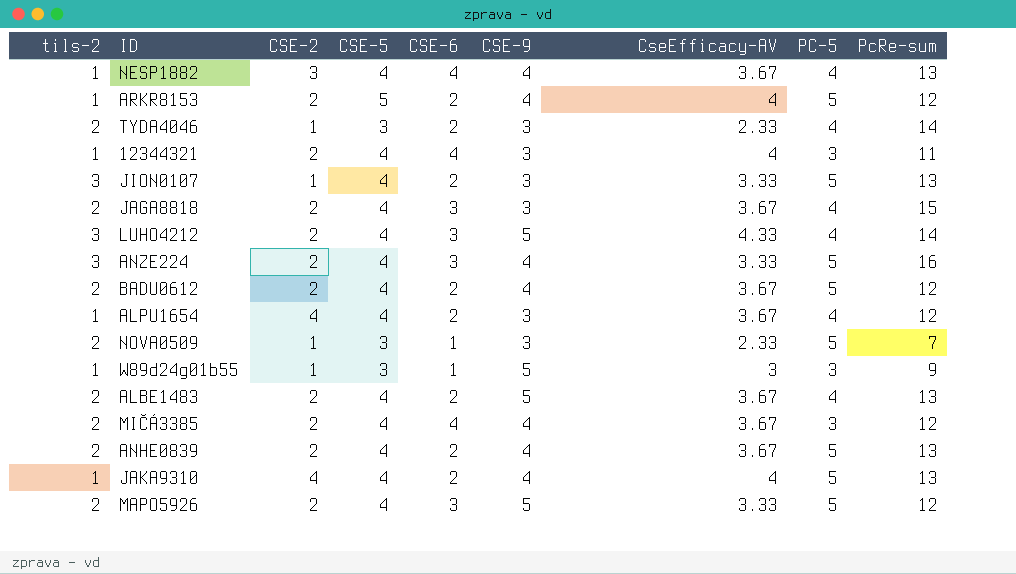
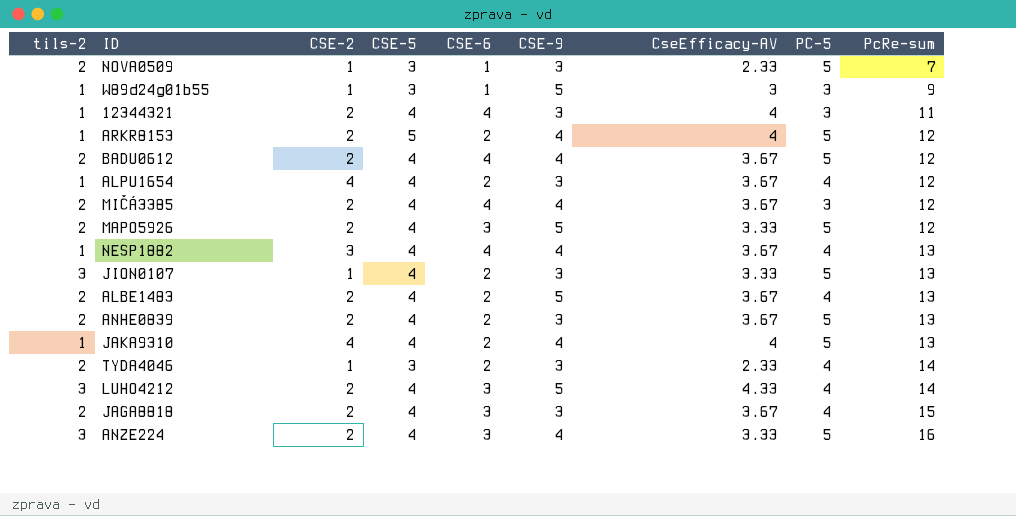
row order: none -> PcRe-sum ascending
BADU0612 | CSE-6: 2 -> 4
ANHE0839 | CSE-9: 4 -> 3

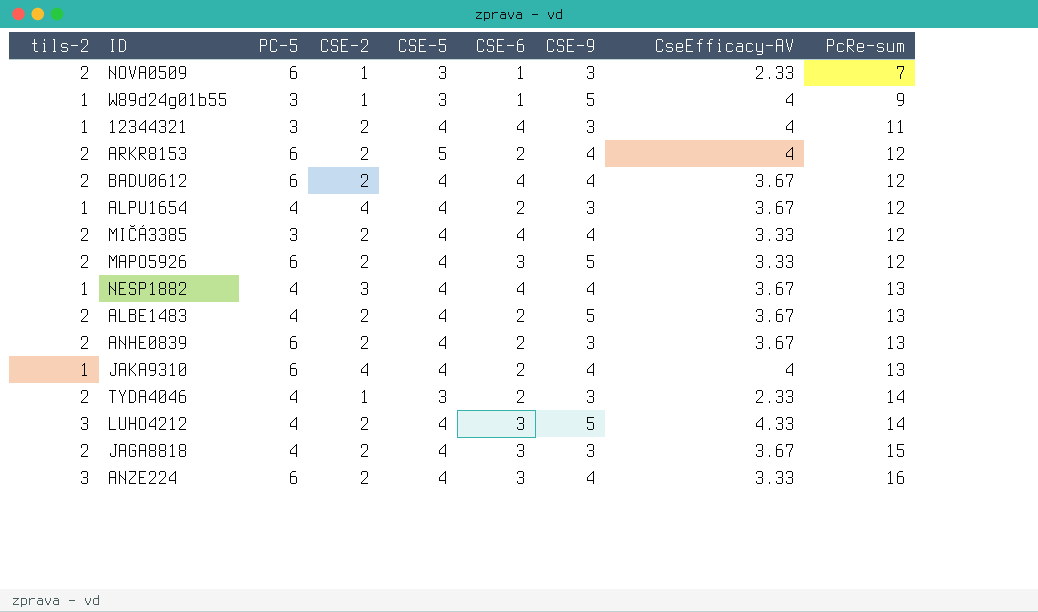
column PC-5 | position: 8 -> 3
row JION0107: 3 | 1 | 4 | 2 | 3 | 3.33 | 5 | 13 -> none
NOVA0509 | PC-5: 5 -> 6
W89d24g01b55 | CseEfficacy-AV: 3 -> 4
ARKR8153 | tils-2: 1 -> 2
ARKR8153 | PC-5: 5 -> 6
BADU0612 | PC-5: 5 -> 6
MIČÁ3385 | CseEfficacy-AV: 3.67 -> 3.33
MAPO5926 | PC-5: 5 -> 6
ANHE0839 | PC-5: 5 -> 6
JAKA9310 | PC-5: 5 -> 6
ANZE224 | PC-5: 5 -> 6

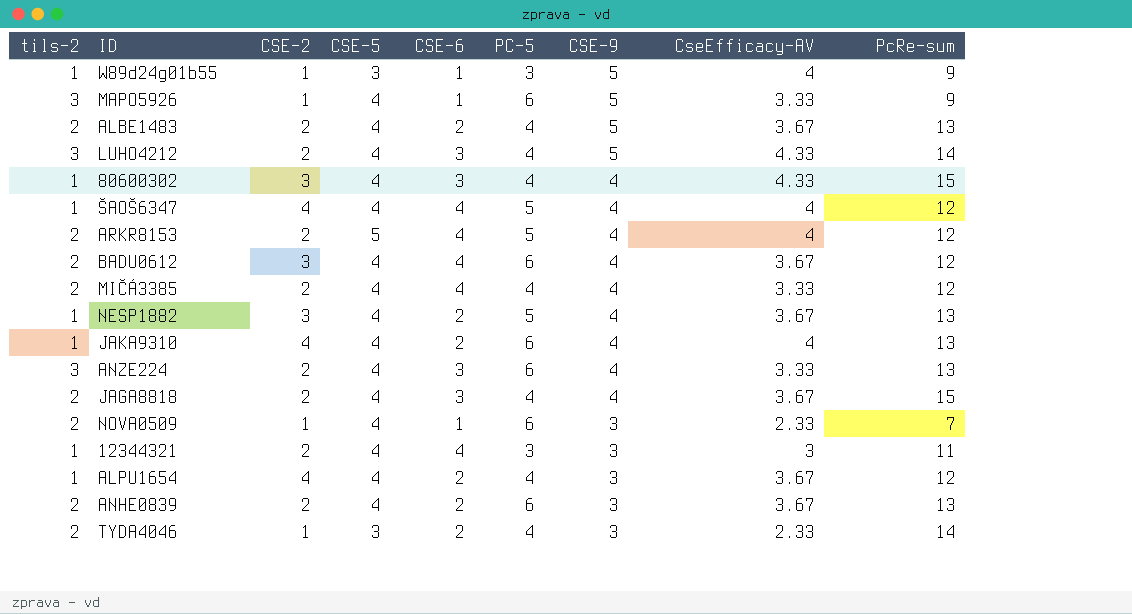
row order: PcRe-sum ascending -> CSE-9 descending
column PC-5 | position: 3 -> 6
MAPO5926 | tils-2: 2 -> 3
MAPO5926 | CSE-2: 2 -> 1
MAPO5926 | CSE-6: 3 -> 1
MAPO5926 | PcRe-sum: 12 -> 9
row 80600302: none -> 1 | 3 | 4 | 3 | 4 | 4 | 4.33 | 15
row ŠAOŠ6347: none -> 1 | 4 | 4 | 4 | 5 | 4 | 4 | 12
ARKR8153 | CSE-6: 2 -> 4
ARKR8153 | PC-5: 6 -> 5
BADU0612 | CSE-2: 2 -> 3
MIČÁ3385 | PC-5: 3 -> 4
NESP1882 | CSE-6: 4 -> 2
NESP1882 | PC-5: 4 -> 5
ANZE224 | PcRe-sum: 16 -> 13
JAGA8818 | CSE-9: 3 -> 4
NOVA0509 | CSE-5: 3 -> 4
12344321 | CseEfficacy-AV: 4 -> 3

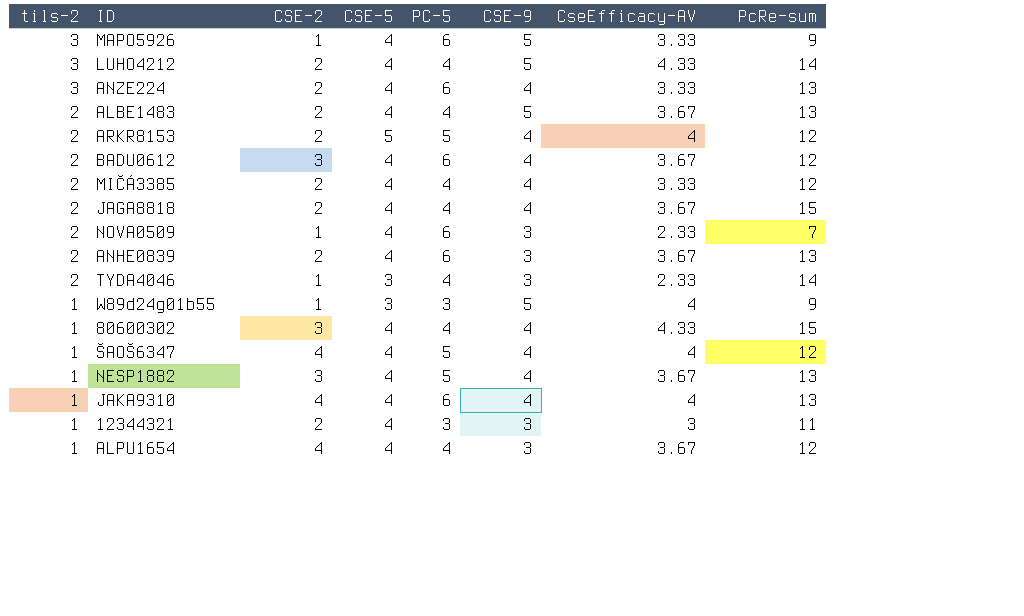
row order: CSE-9 descending -> tils-2 descending
column CSE-6 | position: 5 -> none

